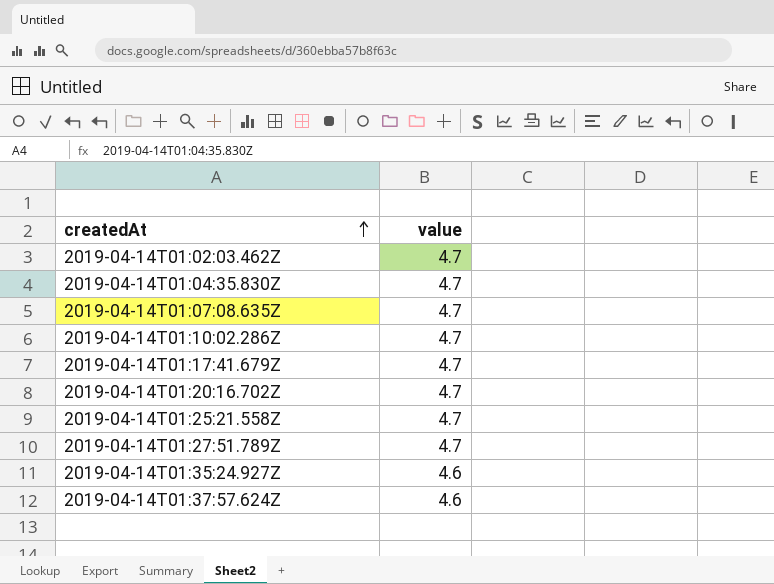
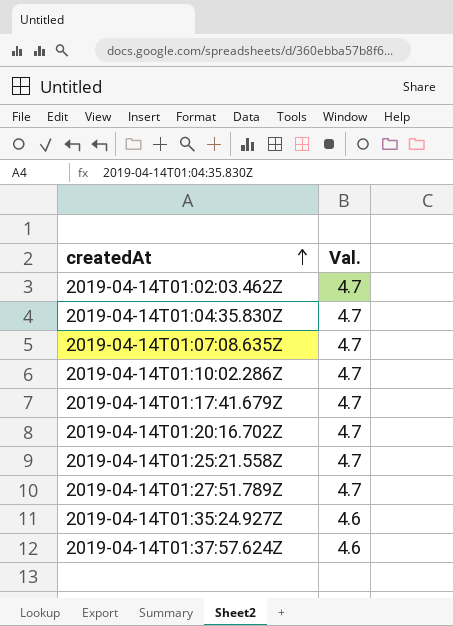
column name: value -> Val.

